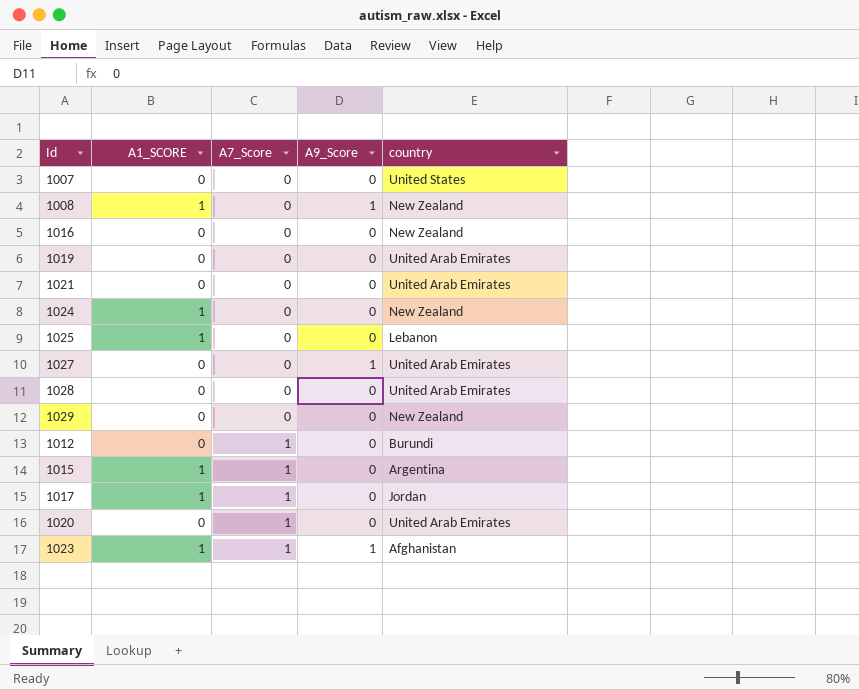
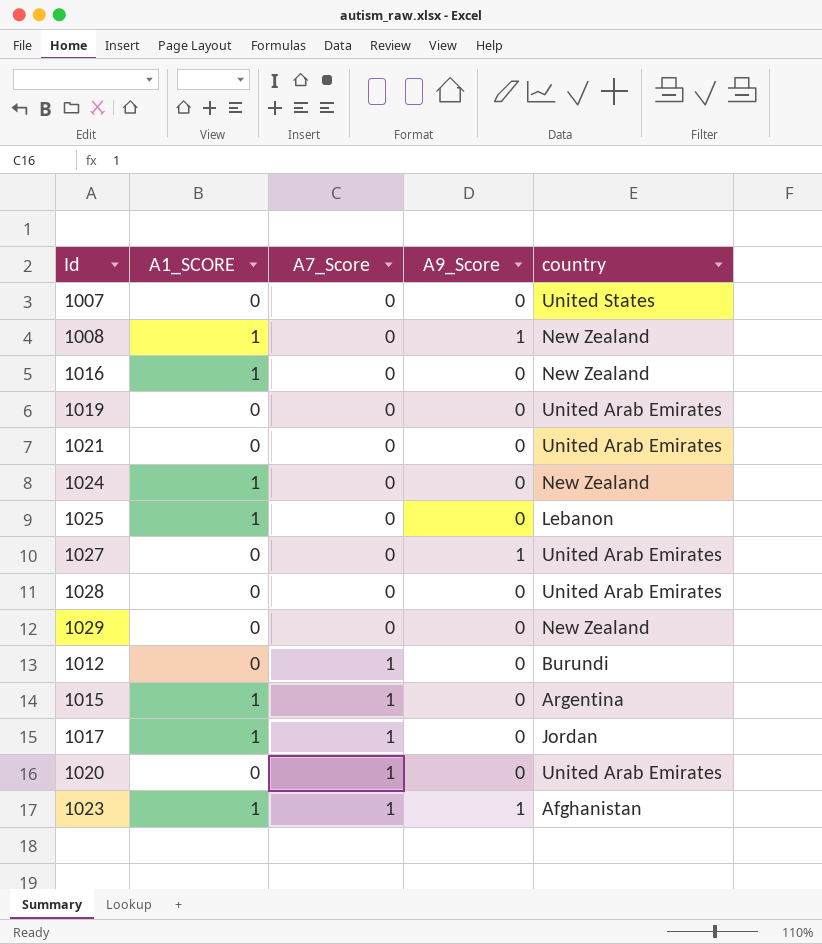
1016 | A1_SCORE: 0 -> 1

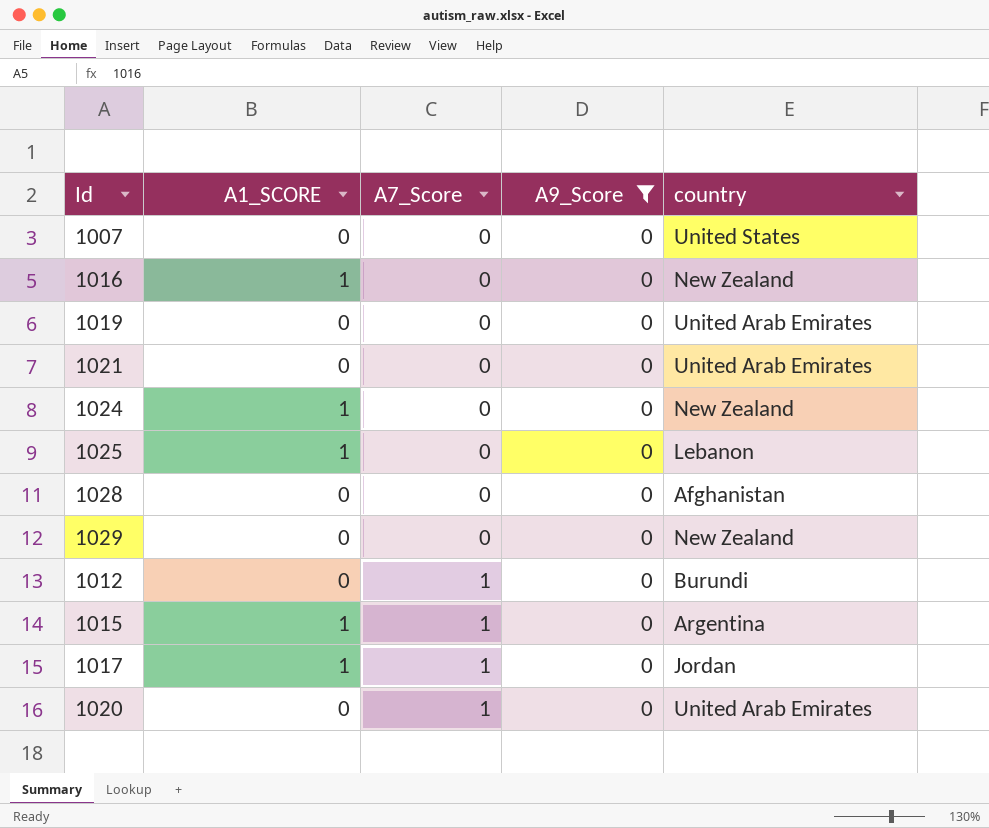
filter: none -> A9_Score = 0
1028 | country: United Arab Emirates -> Afghanistan

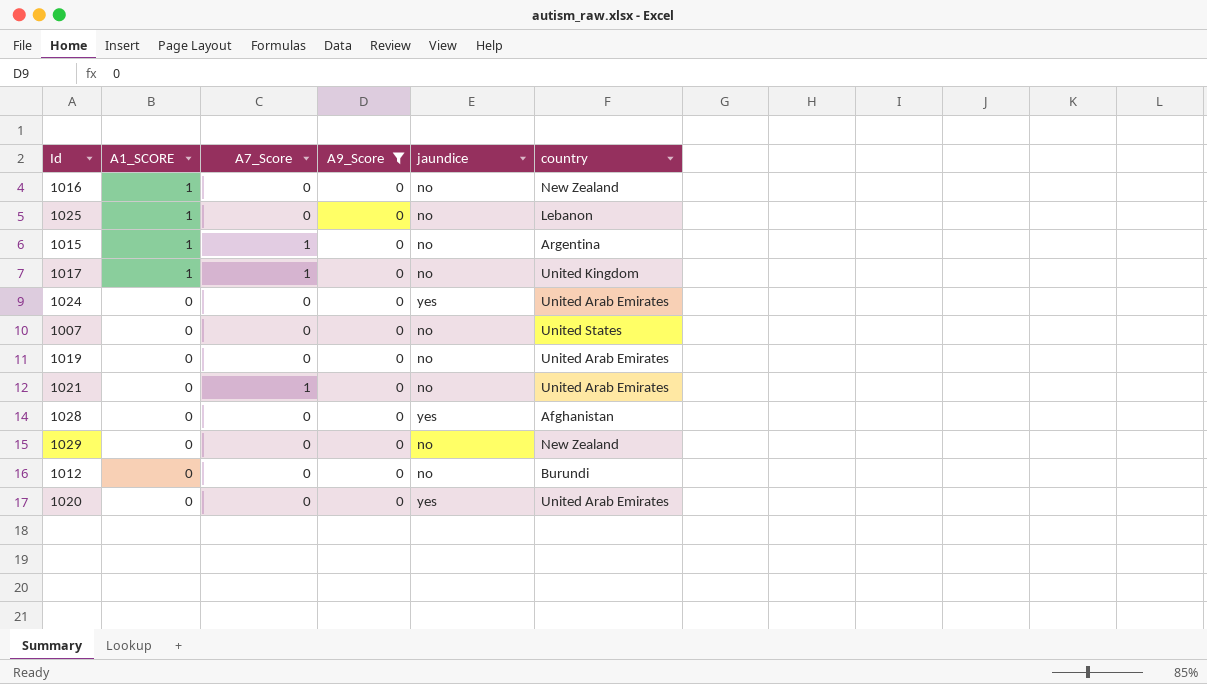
row order: A7_Score ascending -> A1_SCORE descending
column jaundice | position: none -> 5
1017 | country: Jordan -> United Kingdom
1024 | A1_SCORE: 1 -> 0
1024 | country: New Zealand -> United Arab Emirates
1021 | A7_Score: 0 -> 1
1012 | A7_Score: 1 -> 0
1020 | A7_Score: 1 -> 0

